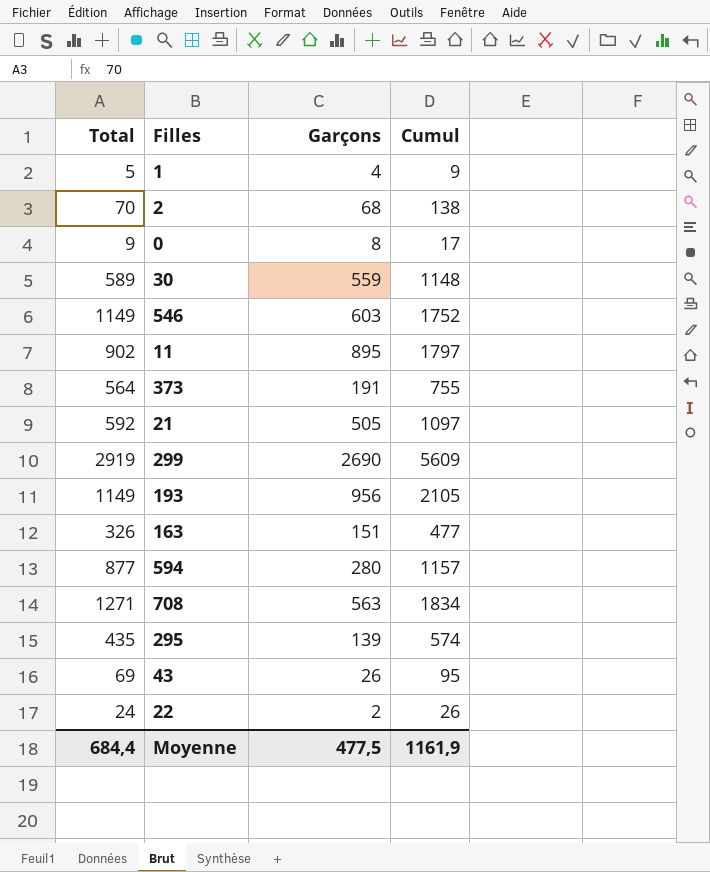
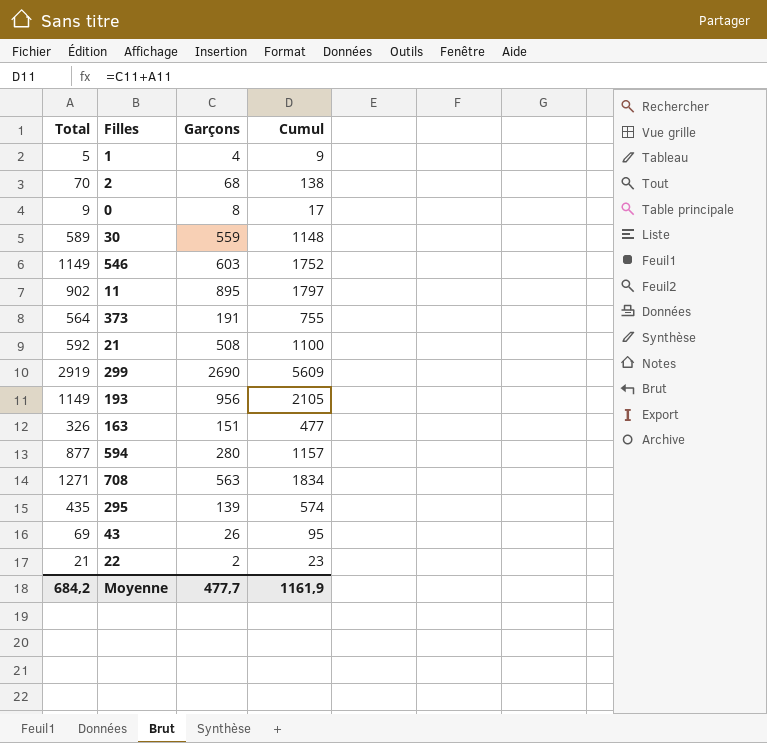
21 | Garçons: 505 -> 508
21 | Cumul: 1097 -> 1100
22 | Total: 24 -> 21
22 | Cumul: 26 -> 23
Moyenne | Total: 684,4 -> 684,2
Moyenne | Garçons: 477,5 -> 477,7

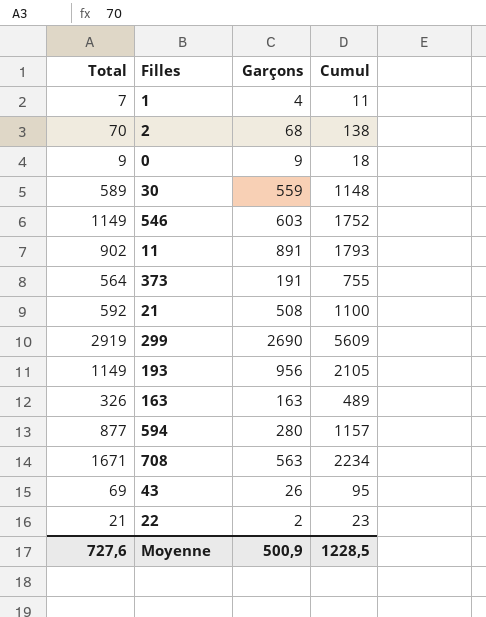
row 295: 435 | 139 | 574 -> none
1 | Total: 5 -> 7
1 | Cumul: 9 -> 11
0 | Garçons: 8 -> 9
0 | Cumul: 17 -> 18
11 | Garçons: 895 -> 891
11 | Cumul: 1797 -> 1793
163 | Garçons: 151 -> 163
163 | Cumul: 477 -> 489
708 | Total: 1271 -> 1671
708 | Cumul: 1834 -> 2234
Moyenne | Total: 684,2 -> 727,6
Moyenne | Garçons: 477,7 -> 500,9
Moyenne | Cumul: 1161,9 -> 1228,5

